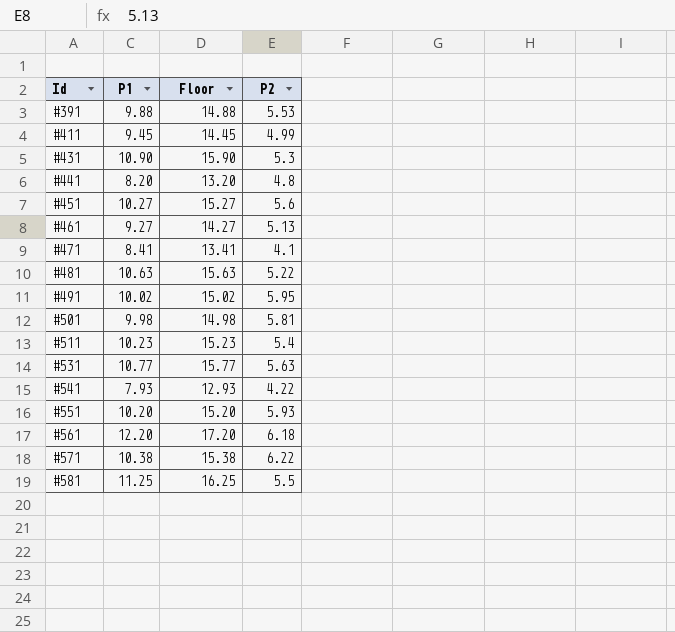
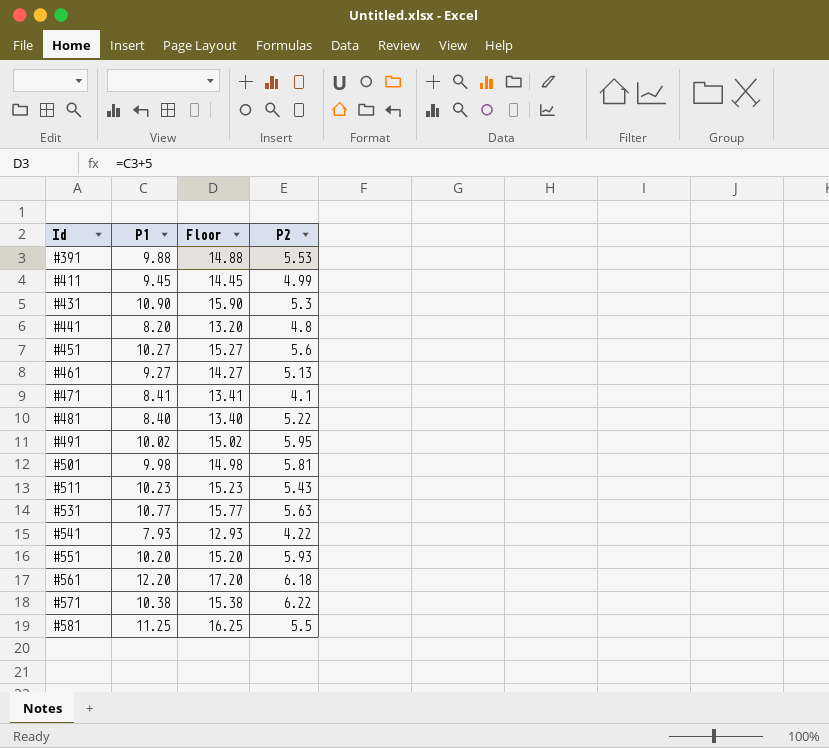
#481 | P1: 10.63 -> 8.40
#481 | Floor: 15.63 -> 13.40
#511 | P2: 5.4 -> 5.43

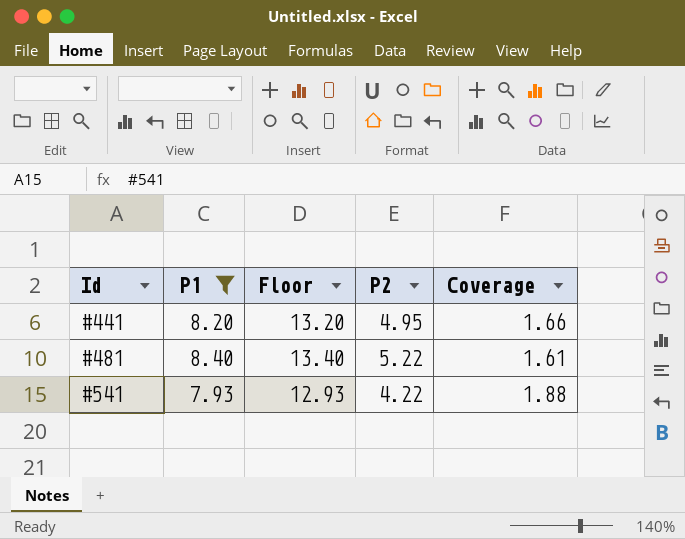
filter: none -> P1 <= 8.40
column Coverage | formula: none -> [P1] / [P2]
#441 | P2: 4.8 -> 4.95

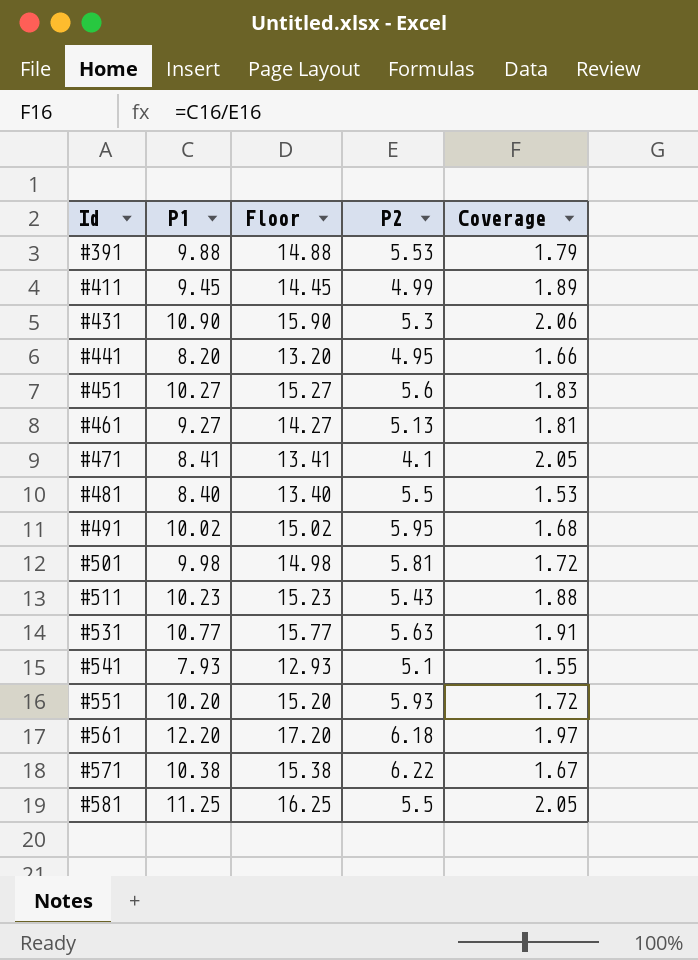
filter: P1 <= 8.40 -> none
#481 | P2: 5.22 -> 5.5
#481 | Coverage: 1.61 -> 1.53
#541 | P2: 4.22 -> 5.1
#541 | Coverage: 1.88 -> 1.55

